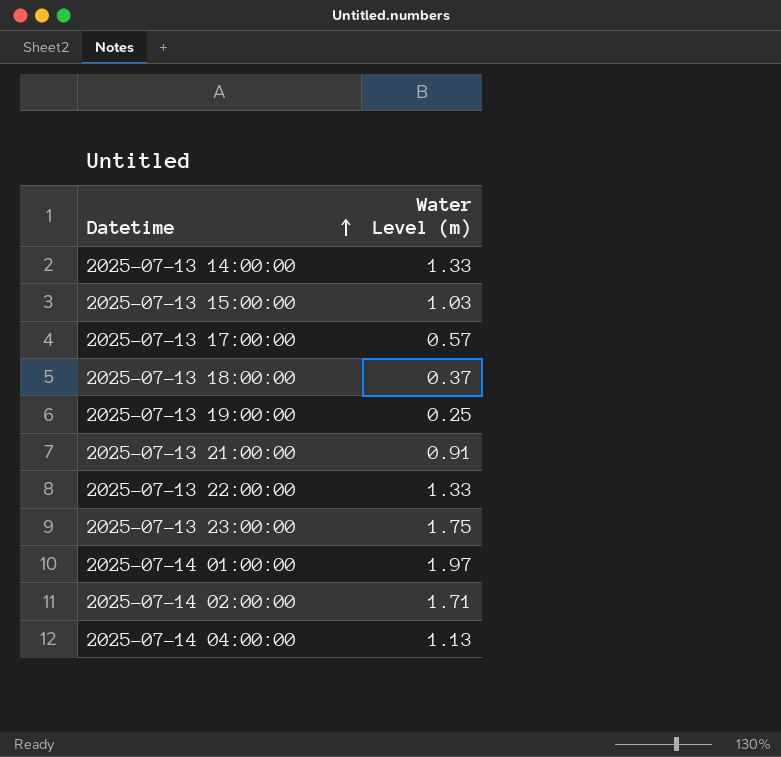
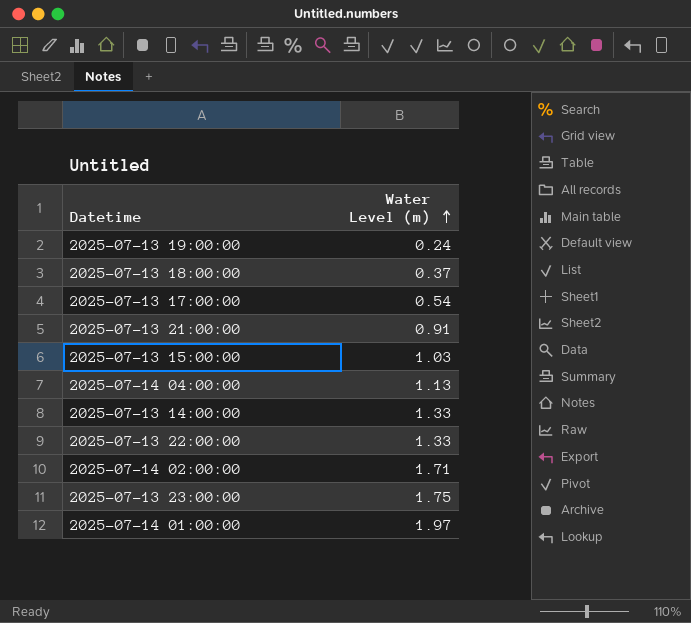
row order: Datetime ascending -> Water Level (m) ascending
2025-07-13 19:00:00 | Water Level (m): 0.25 -> 0.24
2025-07-13 17:00:00 | Water Level (m): 0.57 -> 0.54

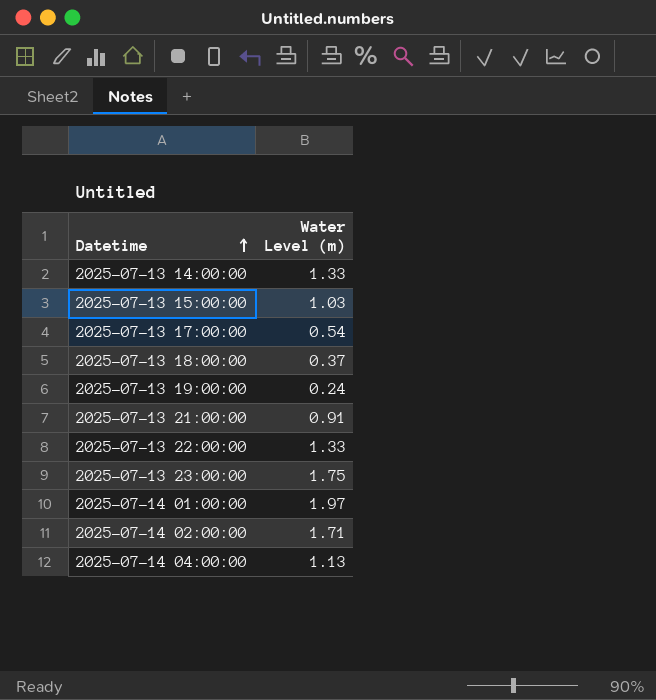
row order: Water Level (m) ascending -> Datetime ascending

